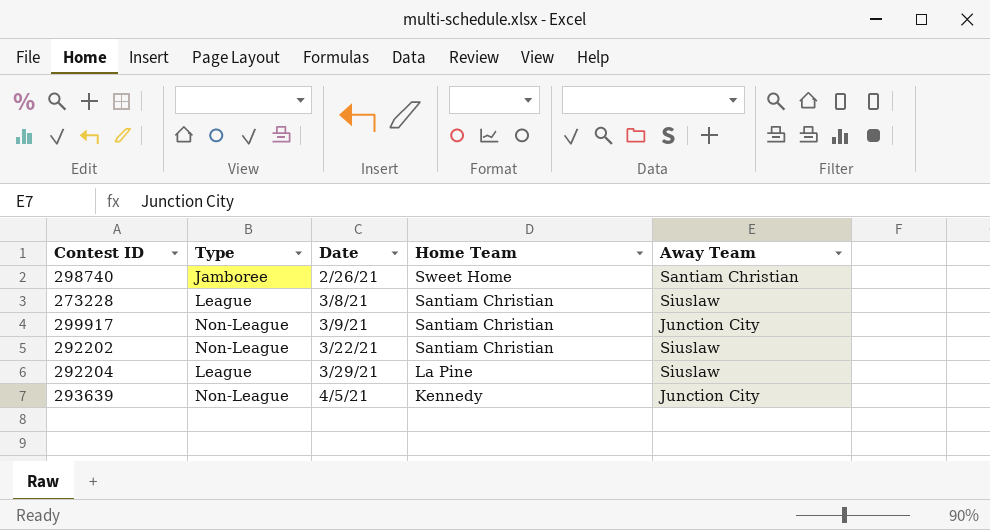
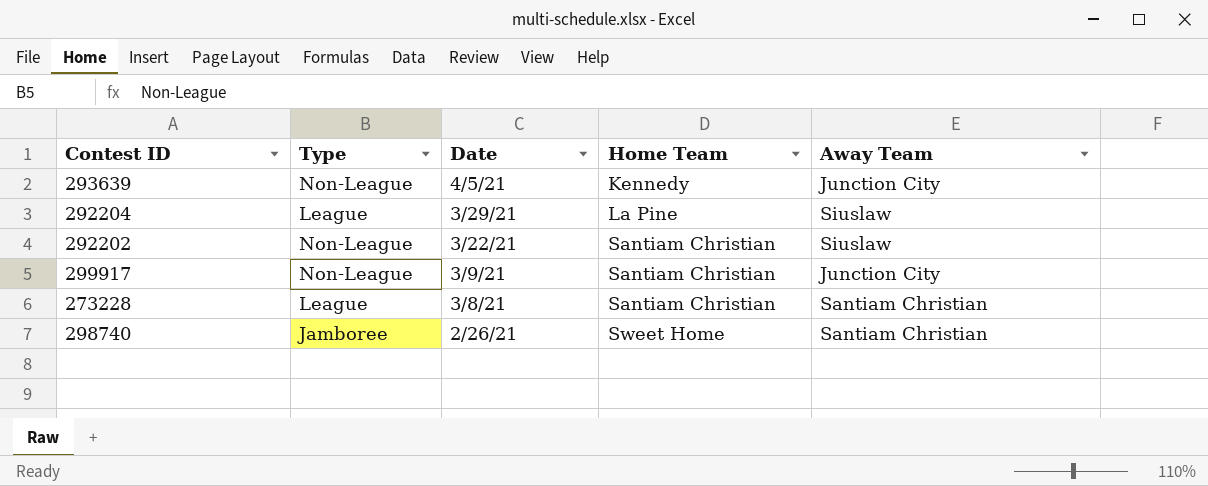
row order: Date ascending -> Date descending
273228 | Away Team: Siuslaw -> Santiam Christian

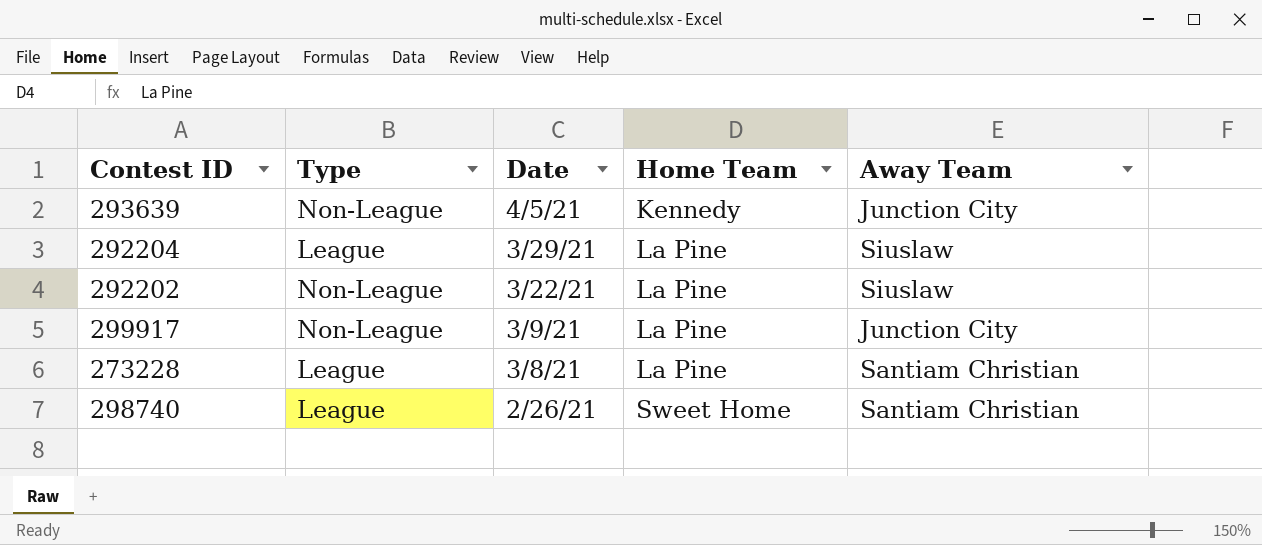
292202 | Home Team: Santiam Christian -> La Pine
299917 | Home Team: Santiam Christian -> La Pine
273228 | Home Team: Santiam Christian -> La Pine
298740 | Type: Jamboree -> League

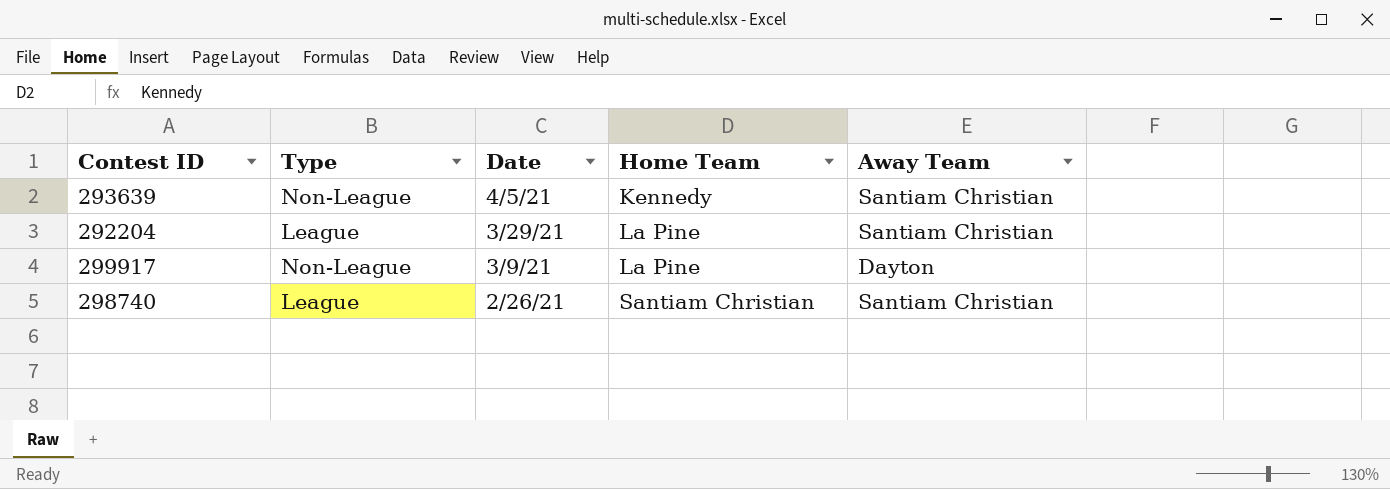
row 292202: Non-League | 3/22/21 | La Pine | Siuslaw -> none
row 273228: League | 3/8/21 | La Pine | Santiam Christian -> none
293639 | Away Team: Junction City -> Santiam Christian
292204 | Away Team: Siuslaw -> Santiam Christian
299917 | Away Team: Junction City -> Dayton
298740 | Home Team: Sweet Home -> Santiam Christian

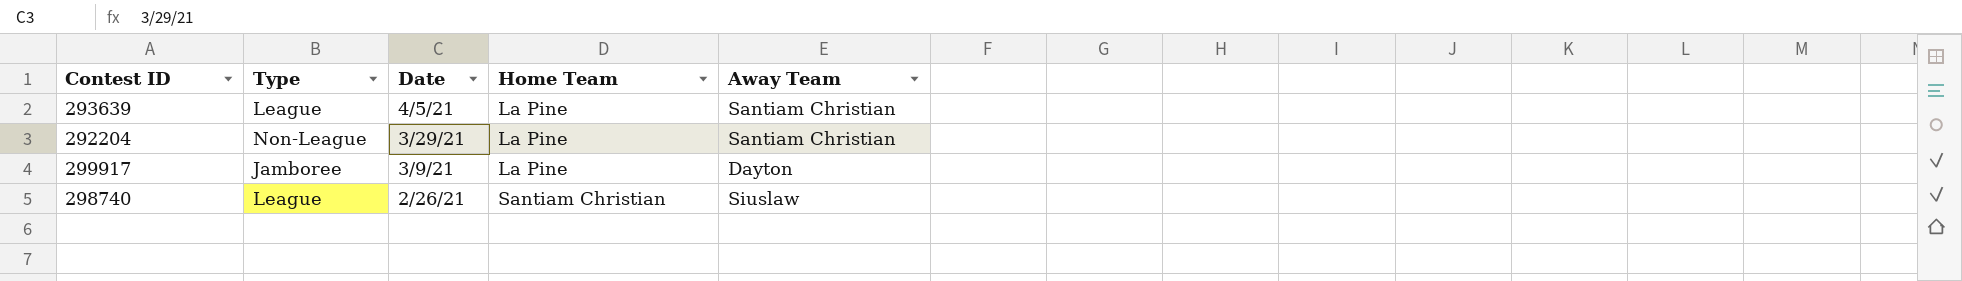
293639 | Type: Non-League -> League
293639 | Home Team: Kennedy -> La Pine
292204 | Type: League -> Non-League
299917 | Type: Non-League -> Jamboree
298740 | Away Team: Santiam Christian -> Siuslaw

